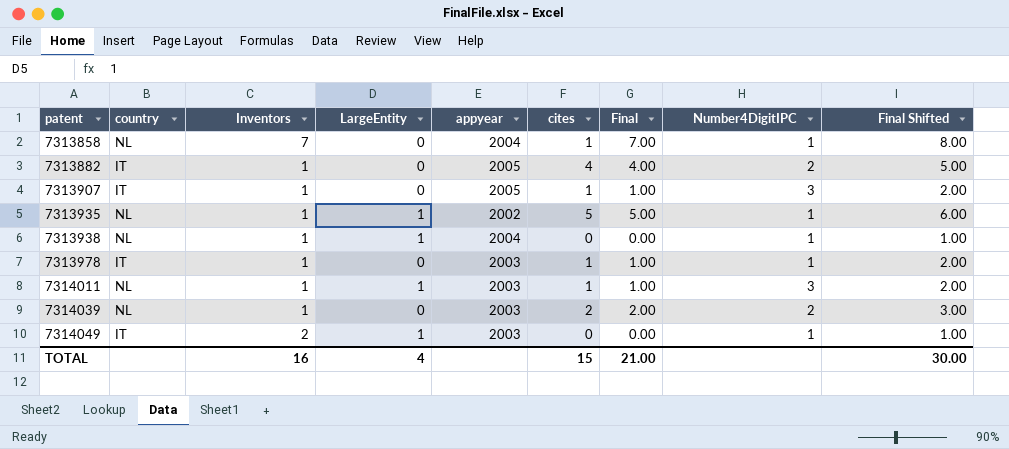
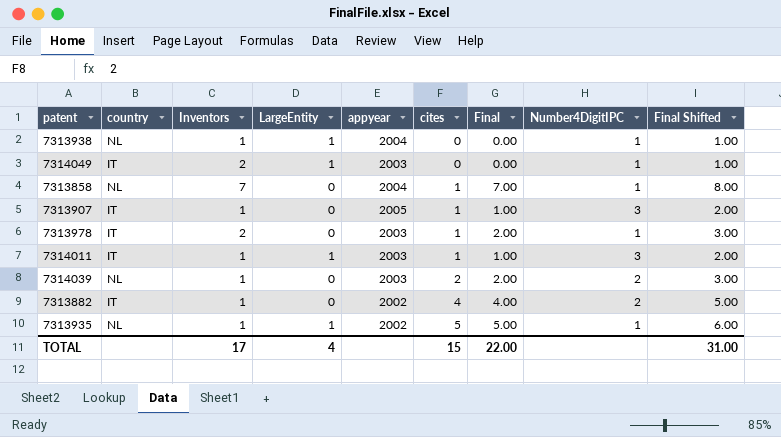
row order: patent ascending -> cites ascending
7313978 | Inventors: 1 -> 2
7313978 | Final: 1.00 -> 2.00
7313978 | Final Shifted: 2.00 -> 3.00
7314011 | country: NL -> IT
7313882 | appyear: 2005 -> 2002
TOTAL | Inventors: 16 -> 17
TOTAL | Final: 21.00 -> 22.00
TOTAL | Final Shifted: 30.00 -> 31.00

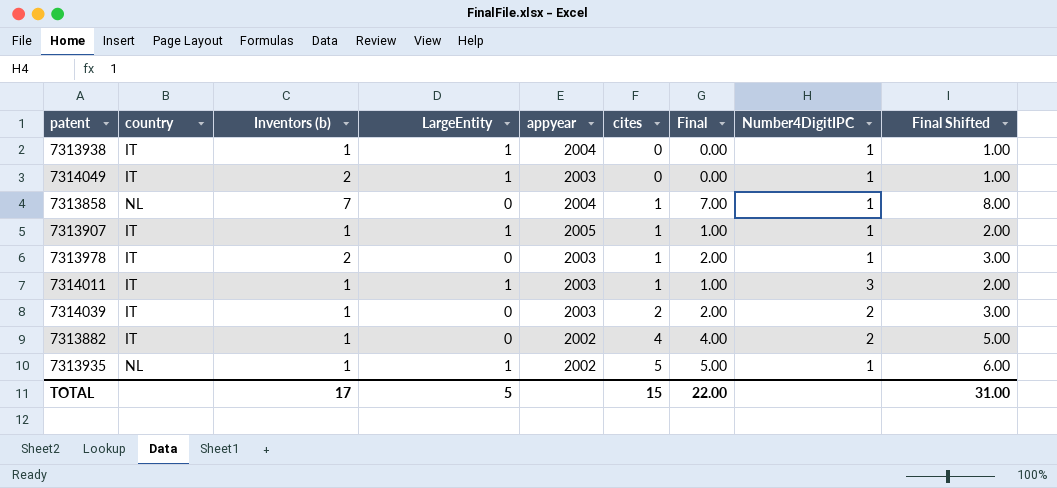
column name: Inventors -> Inventors (b)
7313938 | country: NL -> IT
7313907 | LargeEntity: 0 -> 1
7313907 | Number4DigitIPC: 3 -> 1
7314039 | country: NL -> IT
TOTAL | LargeEntity: 4 -> 5

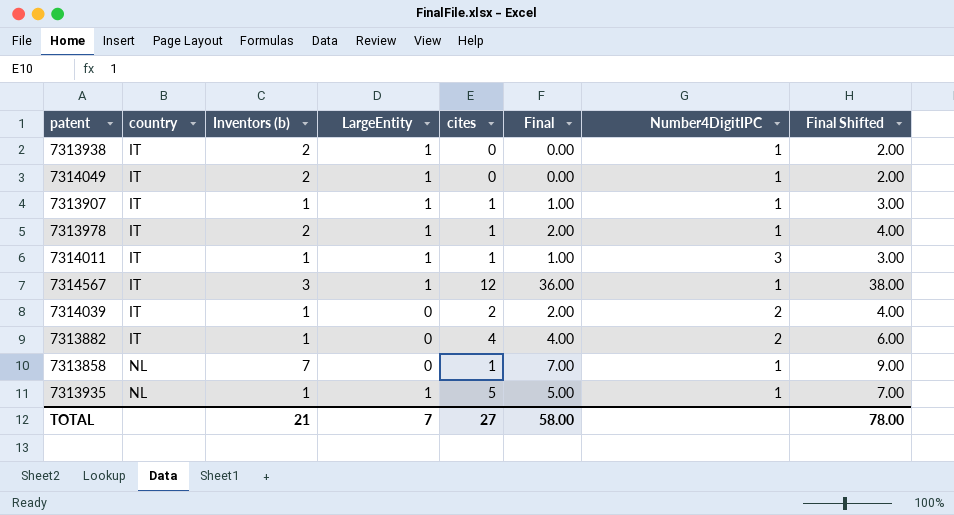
row order: cites ascending -> country ascending
column appyear | position: 5 -> none
column Final Shifted | formula: [Final] + 1 -> [Final] + 2
7313938 | Inventors (b): 1 -> 2
7313978 | LargeEntity: 0 -> 1
row 7314567: none -> IT | 3 | 1 | 12 | 36.00 | 1 | 38.00
TOTAL | Inventors (b): 17 -> 21
TOTAL | LargeEntity: 5 -> 7
TOTAL | cites: 15 -> 27
TOTAL | Final: 22.00 -> 58.00
TOTAL | Final Shifted: 31.00 -> 78.00

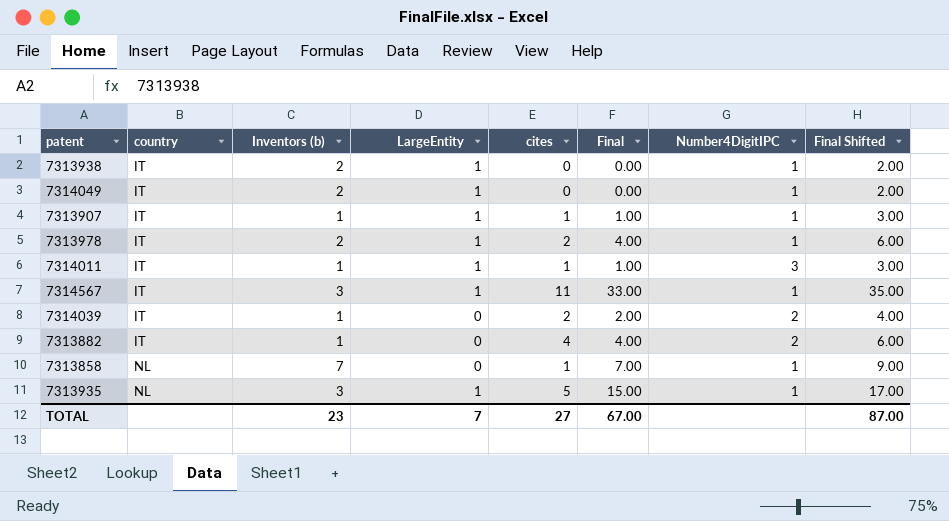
7313978 | cites: 1 -> 2
7313978 | Final: 2.00 -> 4.00
7313978 | Final Shifted: 4.00 -> 6.00
7314567 | cites: 12 -> 11
7314567 | Final: 36.00 -> 33.00
7314567 | Final Shifted: 38.00 -> 35.00
7313935 | Inventors (b): 1 -> 3
7313935 | Final: 5.00 -> 15.00
7313935 | Final Shifted: 7.00 -> 17.00
TOTAL | Inventors (b): 21 -> 23
TOTAL | Final: 58.00 -> 67.00
TOTAL | Final Shifted: 78.00 -> 87.00

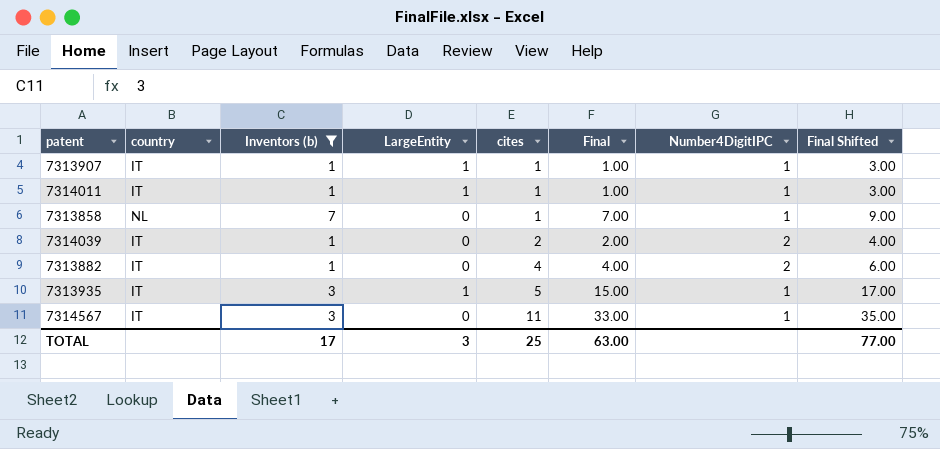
filter: none -> Inventors (b) != 2
row order: country ascending -> cites ascending
7314011 | Number4DigitIPC: 3 -> 1
7313935 | country: NL -> IT
7314567 | LargeEntity: 1 -> 0
TOTAL | Inventors (b): 23 -> 17
TOTAL | LargeEntity: 7 -> 3
TOTAL | cites: 27 -> 25
TOTAL | Final: 67.00 -> 63.00
TOTAL | Final Shifted: 87.00 -> 77.00

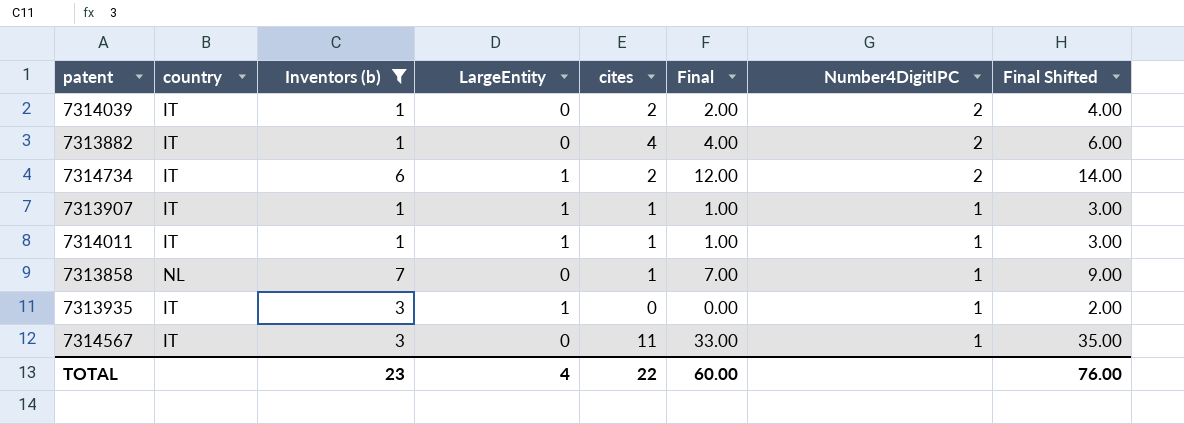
row order: cites ascending -> Number4DigitIPC descending
row 7314734: none -> IT | 6 | 1 | 2 | 12.00 | 2 | 14.00
7313935 | cites: 5 -> 0
7313935 | Final: 15.00 -> 0.00
7313935 | Final Shifted: 17.00 -> 2.00
TOTAL | Inventors (b): 17 -> 23
TOTAL | LargeEntity: 3 -> 4
TOTAL | cites: 25 -> 22
TOTAL | Final: 63.00 -> 60.00
TOTAL | Final Shifted: 77.00 -> 76.00

